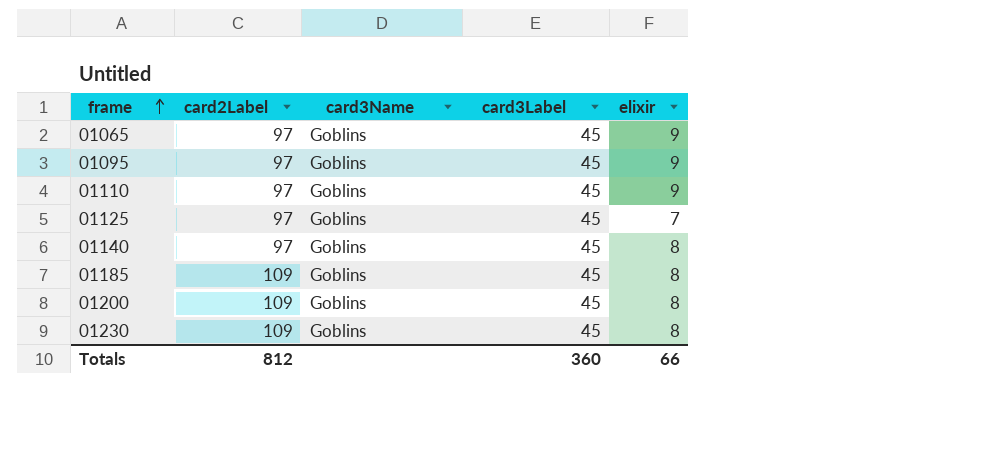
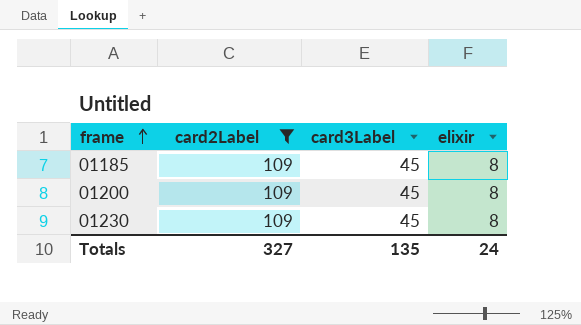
filter: none -> card2Label = 109
column card3Name | position: 3 -> none
Totals | card2Label: 812 -> 327
Totals | card3Label: 360 -> 135
Totals | elixir: 66 -> 24

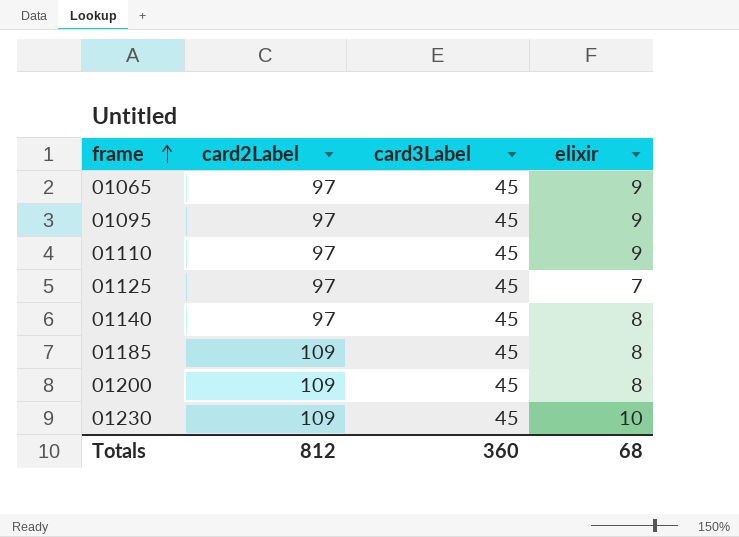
filter: card2Label = 109 -> none
01230 | elixir: 8 -> 10
Totals | card2Label: 327 -> 812
Totals | card3Label: 135 -> 360
Totals | elixir: 24 -> 68

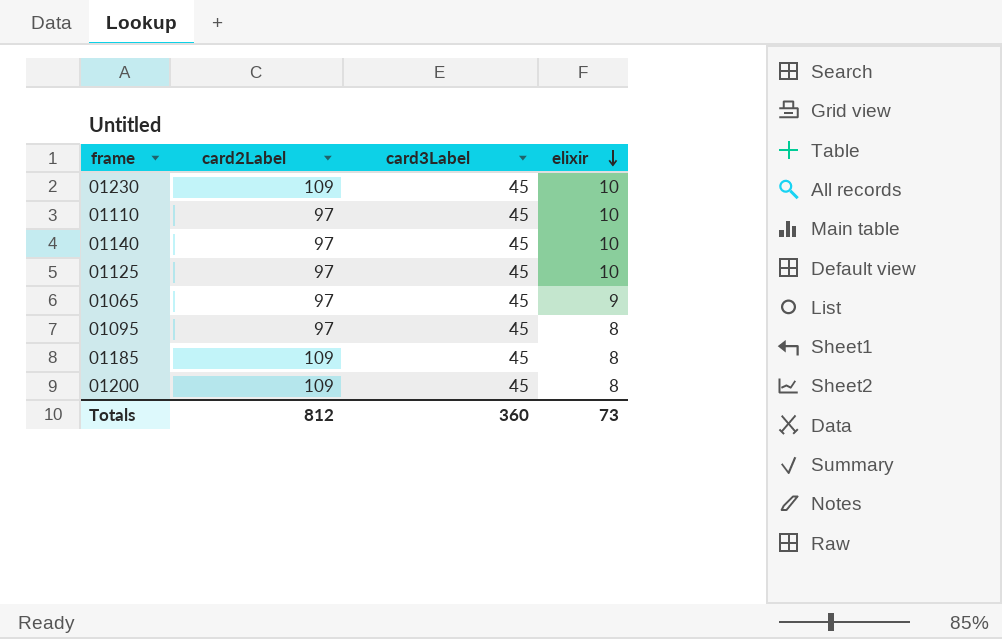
row order: frame ascending -> elixir descending
01110 | elixir: 9 -> 10
01140 | elixir: 8 -> 10
01125 | elixir: 7 -> 10
01095 | elixir: 9 -> 8
Totals | elixir: 68 -> 73

